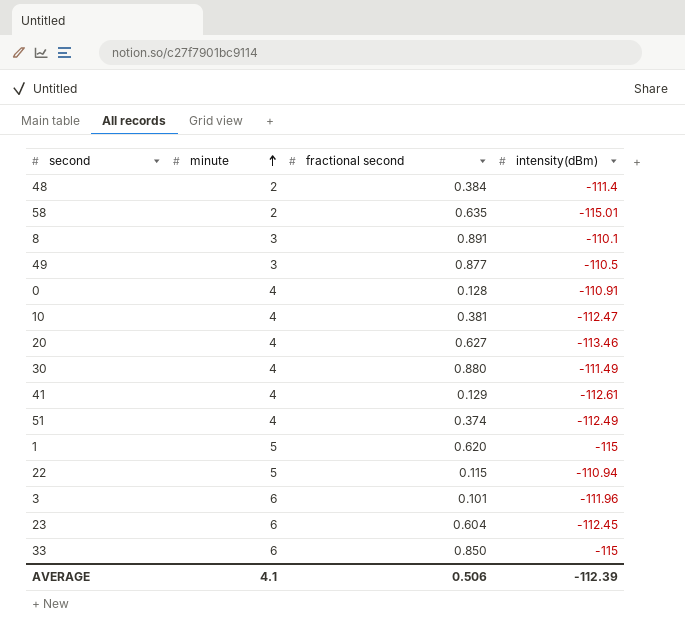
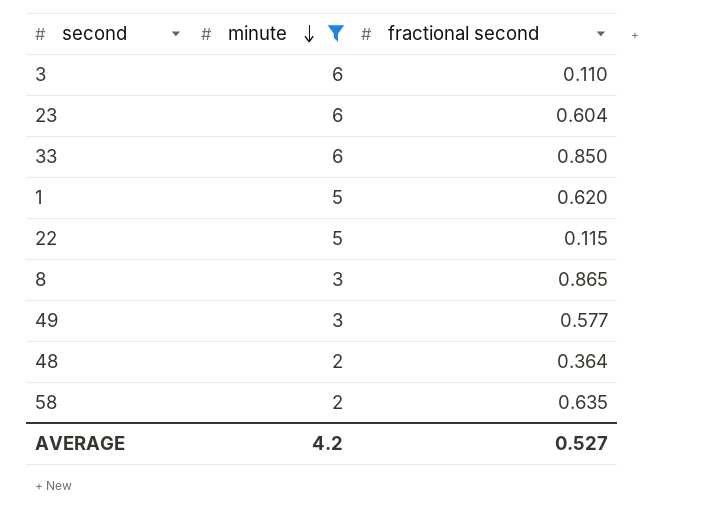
filter: none -> minute != 4
row order: minute ascending -> minute descending
column intensity(dBm) | position: 4 -> none
3 | fractional second: 0.101 -> 0.110
8 | fractional second: 0.891 -> 0.865
49 | fractional second: 0.877 -> 0.577
48 | fractional second: 0.384 -> 0.364
AVERAGE | minute: 4.1 -> 4.2
AVERAGE | fractional second: 0.506 -> 0.527

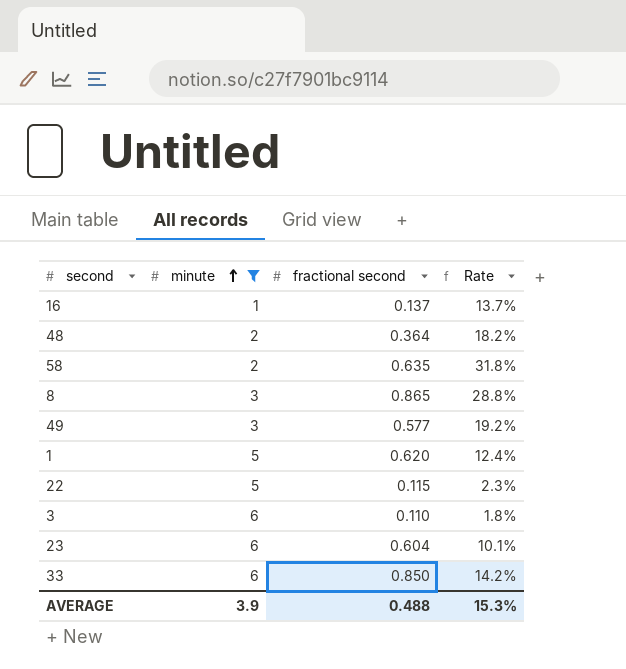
row order: minute descending -> minute ascending
column Rate | formula: none -> [fractional second] / [minute]
row 16: none -> 1 | 0.137 | 13.7%
AVERAGE | minute: 4.2 -> 3.9
AVERAGE | fractional second: 0.527 -> 0.488

